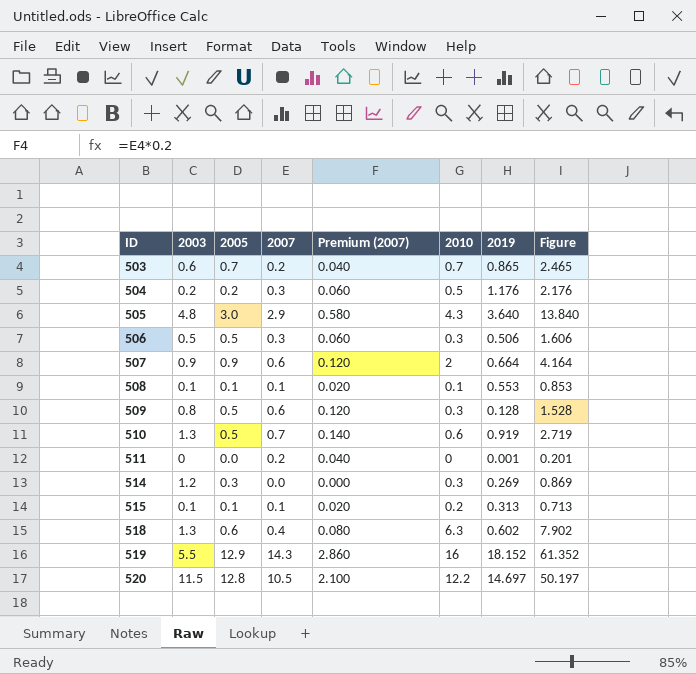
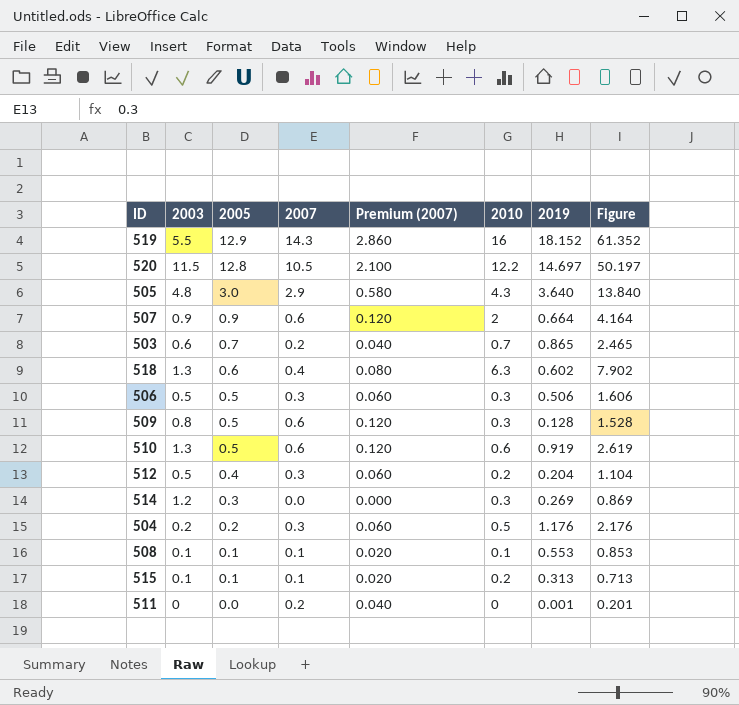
row order: ID ascending -> 2005 descending
510 | 2007: 0.7 -> 0.6
510 | Premium (2007): 0.140 -> 0.120
510 | Figure: 2.719 -> 2.619
row 512: none -> 0.5 | 0.4 | 0.3 | 0.060 | 0.2 | 0.204 | 1.104

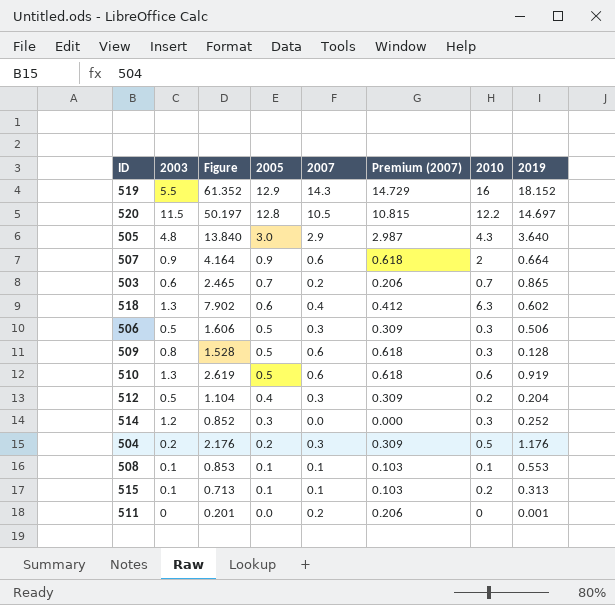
column Figure | position: 8 -> 3
column Premium (2007) | formula: [2007] * 0.2 -> [2007] * 1.03
514 | Figure: 0.869 -> 0.852
514 | 2019: 0.269 -> 0.252

